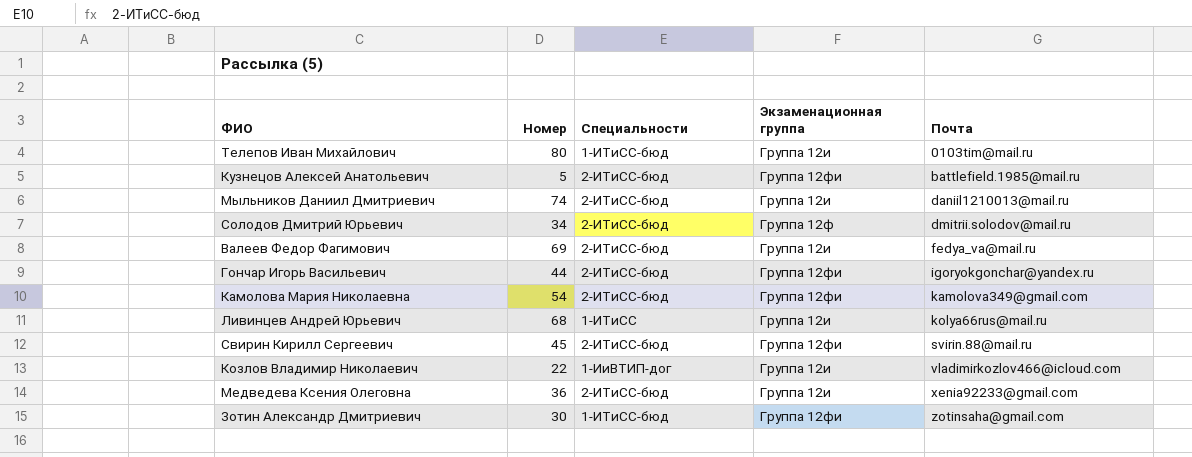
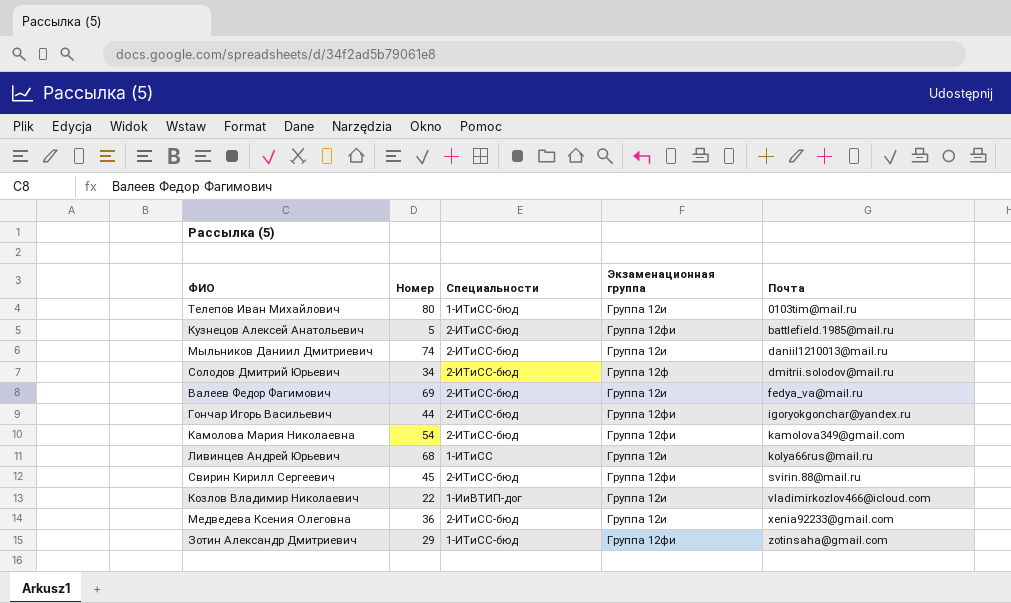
Зотин Александр Дмитриевич | Номер: 30 -> 29

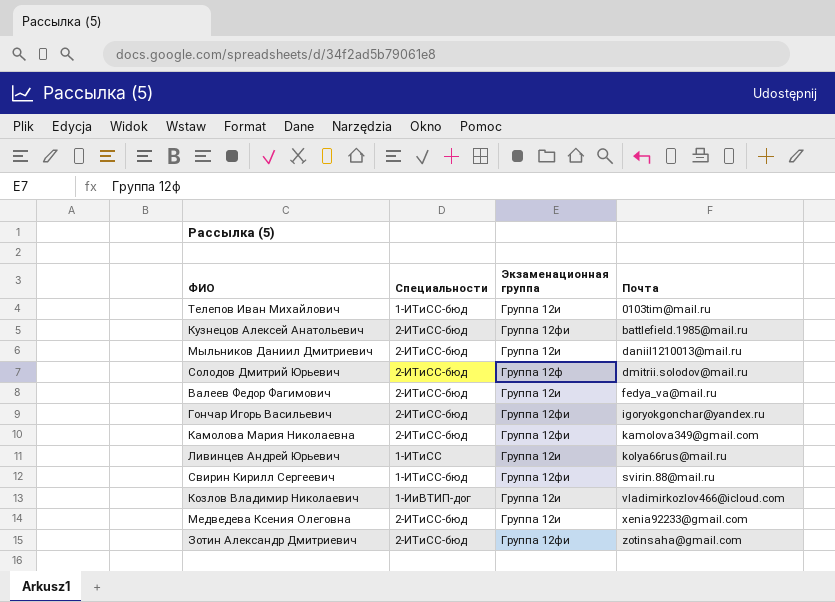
column Номер | position: 2 -> none
Свирин Кирилл Сергеевич | Специальности: 2-ИТиСС-бюд -> 1-ИТиСС-бюд
Зотин Александр Дмитриевич | Специальности: 1-ИТиСС-бюд -> 2-ИТиСС-бюд

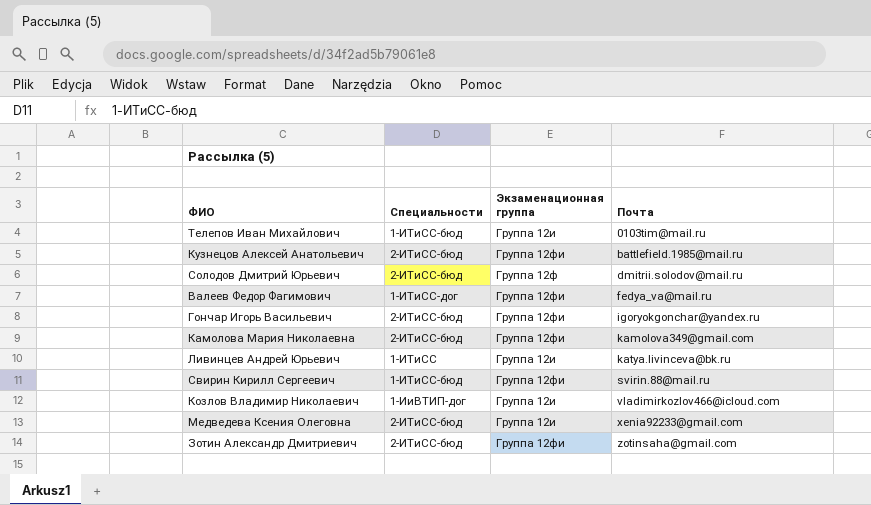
row Мыльников Даниил Дмитриевич: 2-ИТиСС-бюд | Группа 12и | daniil1210013@mail.ru -> none
Валеев Федор Фагимович | Специальности: 2-ИТиСС-бюд -> 1-ИТиСС-дог
Валеев Федор Фагимович | Экзаменационная группа: Группа 12и -> Группа 12фи
Ливинцев Андрей Юрьевич | Почта: kolya66rus@mail.ru -> katya.livinceva@bk.ru

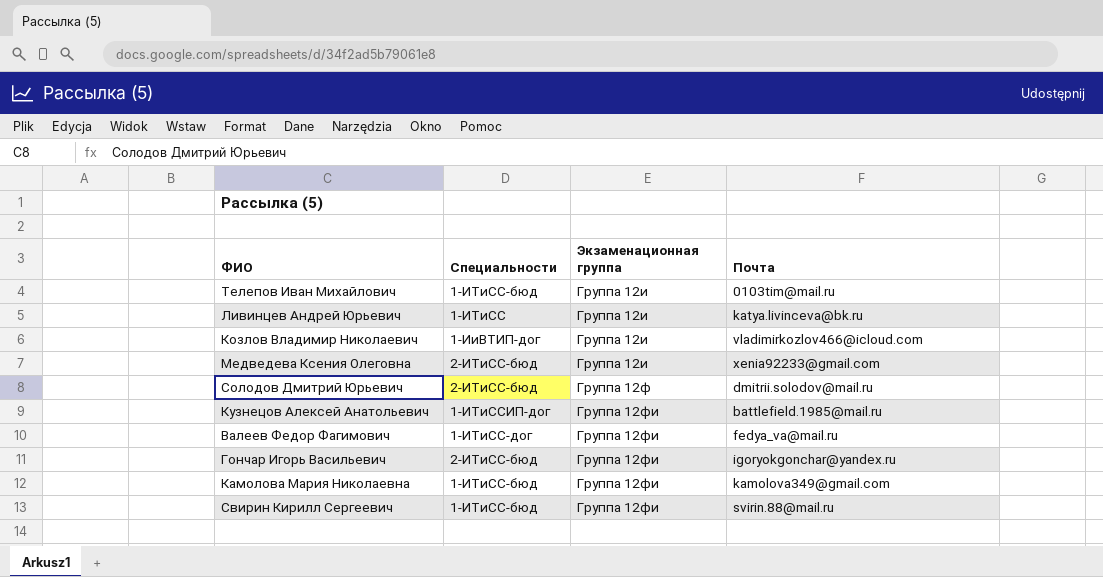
row order: Почта ascending -> Экзаменационная группа ascending
row Зотин Александр Дмитриевич: 2-ИТиСС-бюд | Группа 12фи | zotinsaha@gmail.com -> none
Кузнецов Алексей Анатольевич | Специальности: 2-ИТиСС-бюд -> 1-ИТиССИП-дог
Камолова Мария Николаевна | Специальности: 2-ИТиСС-бюд -> 1-ИТиСС-бюд

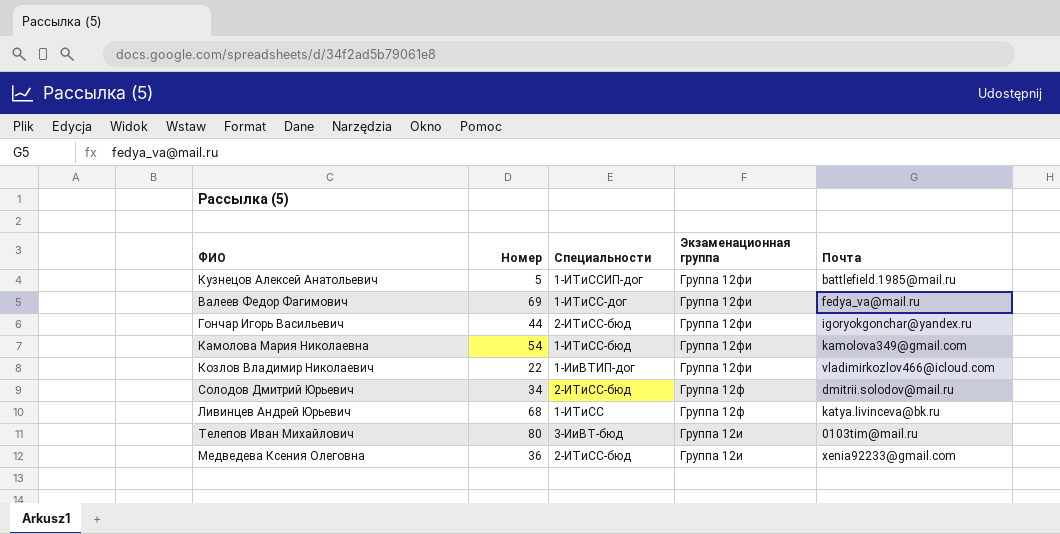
row order: Экзаменационная группа ascending -> Экзаменационная группа descending
column Номер | position: none -> 2
row Свирин Кирилл Сергеевич: 1-ИТиСС-бюд | Группа 12фи | svirin.88@mail.ru -> none
Козлов Владимир Николаевич | Экзаменационная группа: Группа 12и -> Группа 12фи
Ливинцев Андрей Юрьевич | Экзаменационная группа: Группа 12и -> Группа 12ф
Телепов Иван Михайлович | Специальности: 1-ИТиСС-бюд -> 3-ИиВТ-бюд

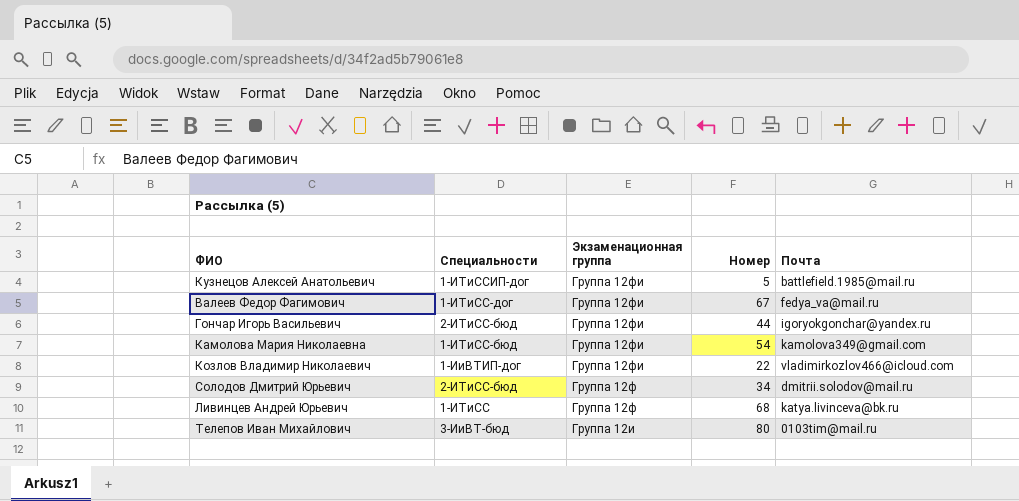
column Номер | position: 2 -> 4
row Медведева Ксения Олеговна: 36 | 2-ИТиСС-бюд | Группа 12и | xenia92233@gmail.com -> none
Валеев Федор Фагимович | Номер: 69 -> 67

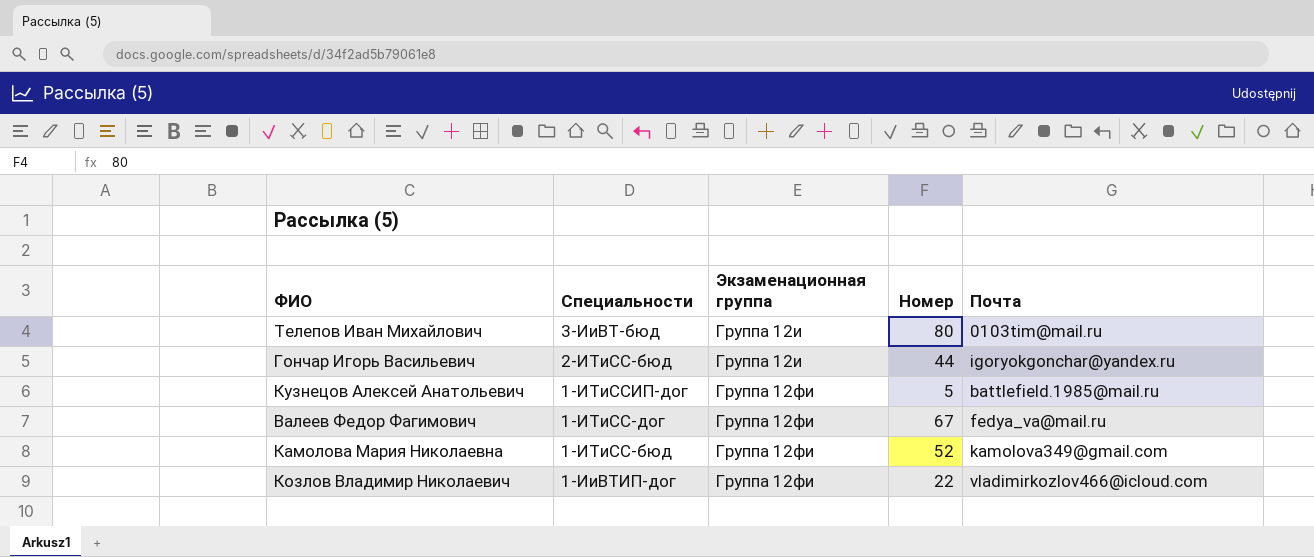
row order: Экзаменационная группа descending -> Специальности descending
row Солодов Дмитрий Юрьевич: 2-ИТиСС-бюд | Группа 12ф | 34 | dmitrii.solodov@mail.ru -> none
row Ливинцев Андрей Юрьевич: 1-ИТиСС | Группа 12ф | 68 | katya.livinceva@bk.ru -> none
Гончар Игорь Васильевич | Экзаменационная группа: Группа 12фи -> Группа 12и
Камолова Мария Николаевна | Номер: 54 -> 52

